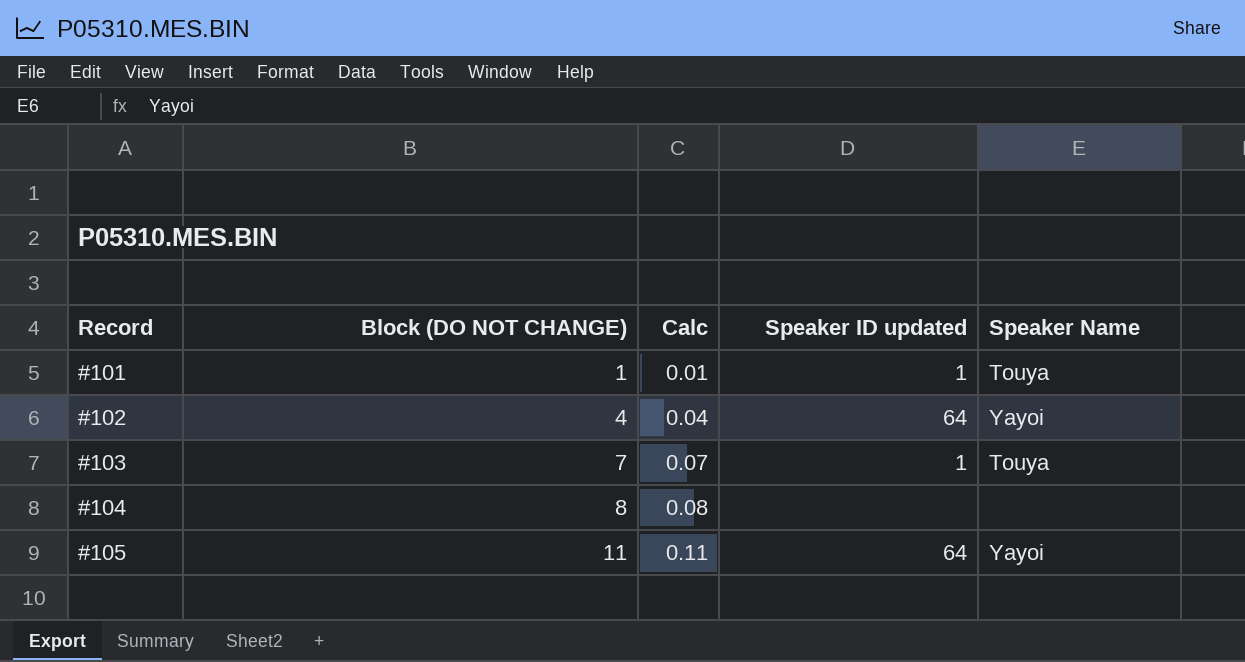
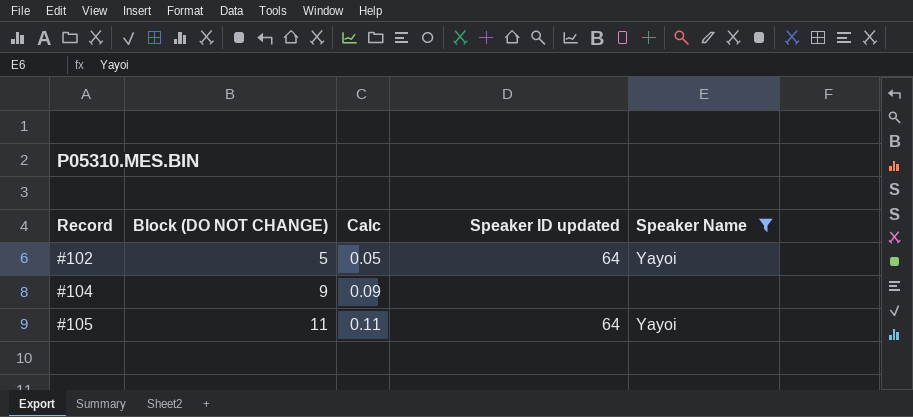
filter: none -> Speaker Name != Touya
#102 | Block (DO NOT CHANGE): 4 -> 5
#102 | Calc: 0.04 -> 0.05
#104 | Block (DO NOT CHANGE): 8 -> 9
#104 | Calc: 0.08 -> 0.09

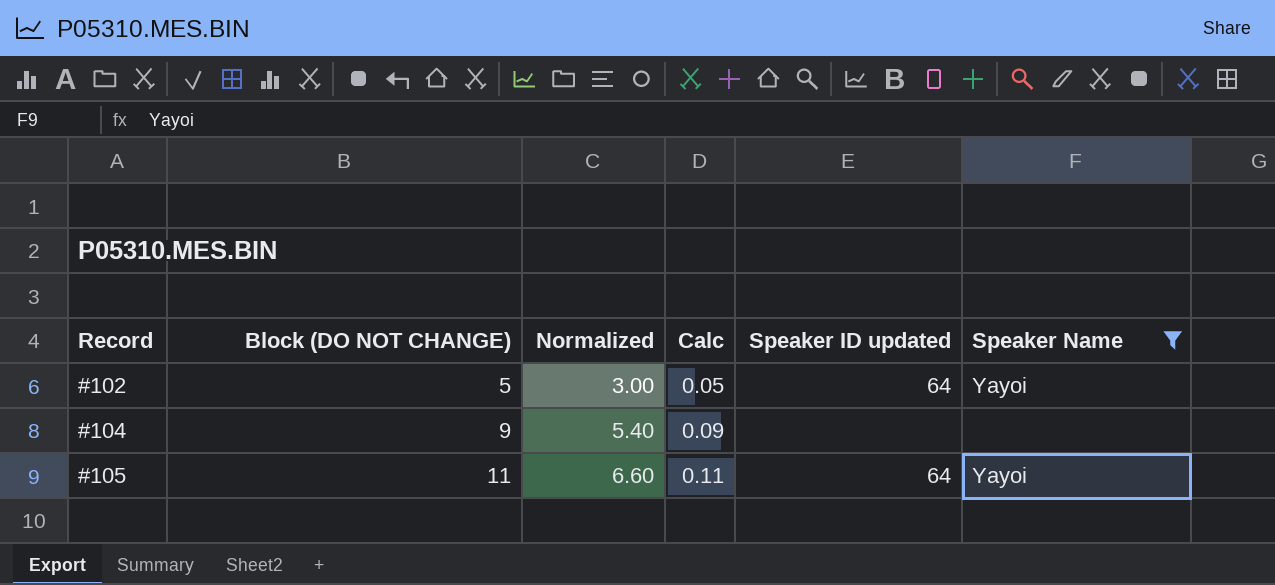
column Normalized | formula: none -> [Block (DO NOT CHANGE)] * 0.6

